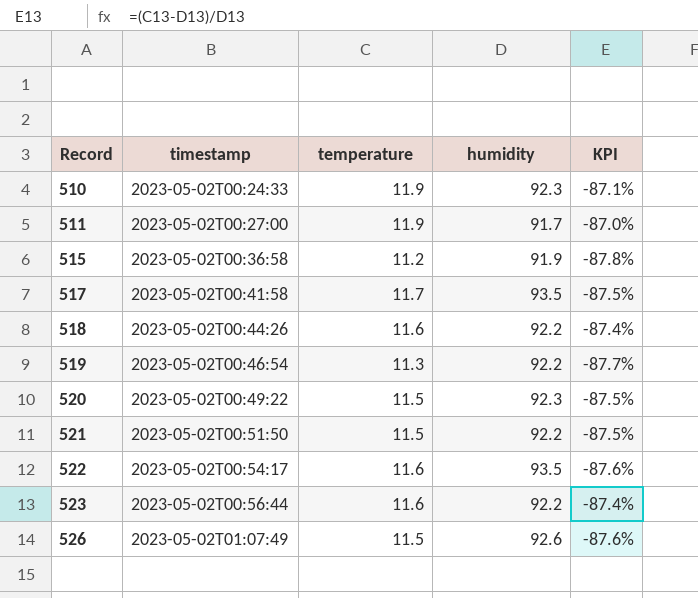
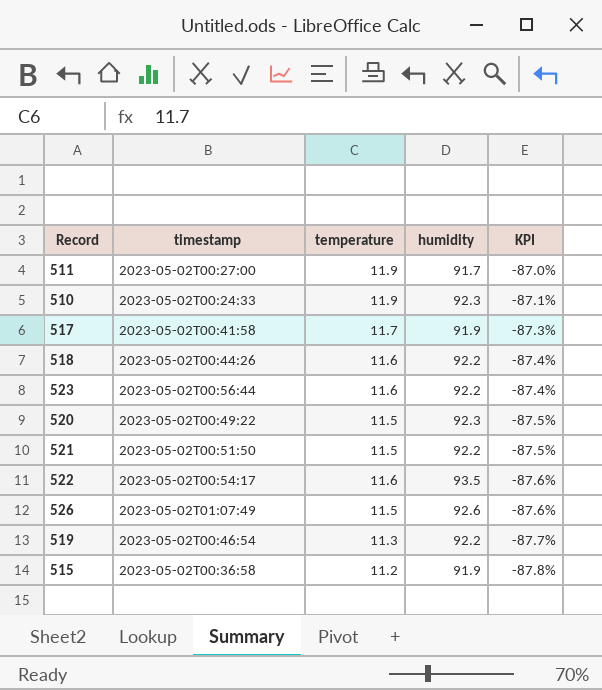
row order: Record ascending -> KPI descending
517 | humidity: 93.5 -> 91.9
517 | KPI: -87.5% -> -87.3%

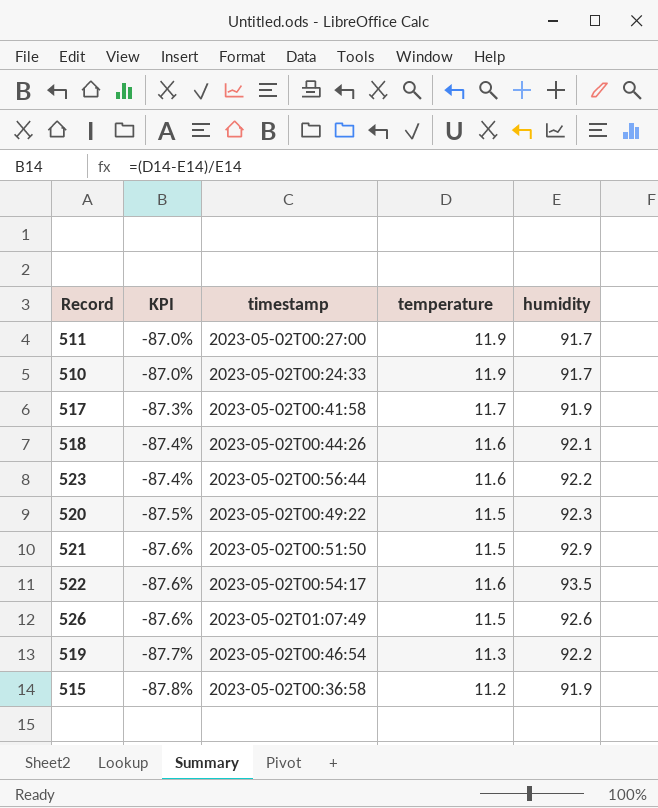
column KPI | position: 5 -> 2
510 | KPI: -87.1% -> -87.0%
510 | humidity: 92.3 -> 91.7
518 | humidity: 92.2 -> 92.1
521 | KPI: -87.5% -> -87.6%
521 | humidity: 92.2 -> 92.9

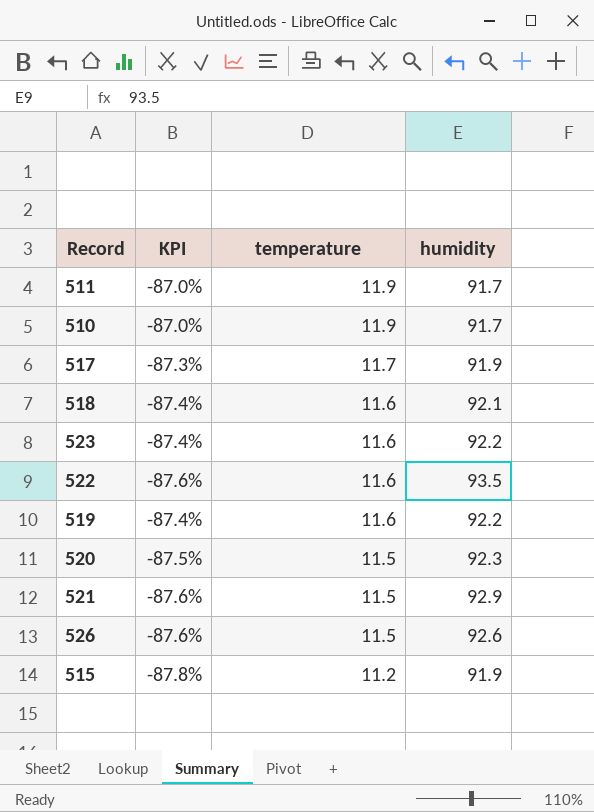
row order: KPI descending -> temperature descending
column timestamp | position: 3 -> none
519 | KPI: -87.7% -> -87.4%
519 | temperature: 11.3 -> 11.6

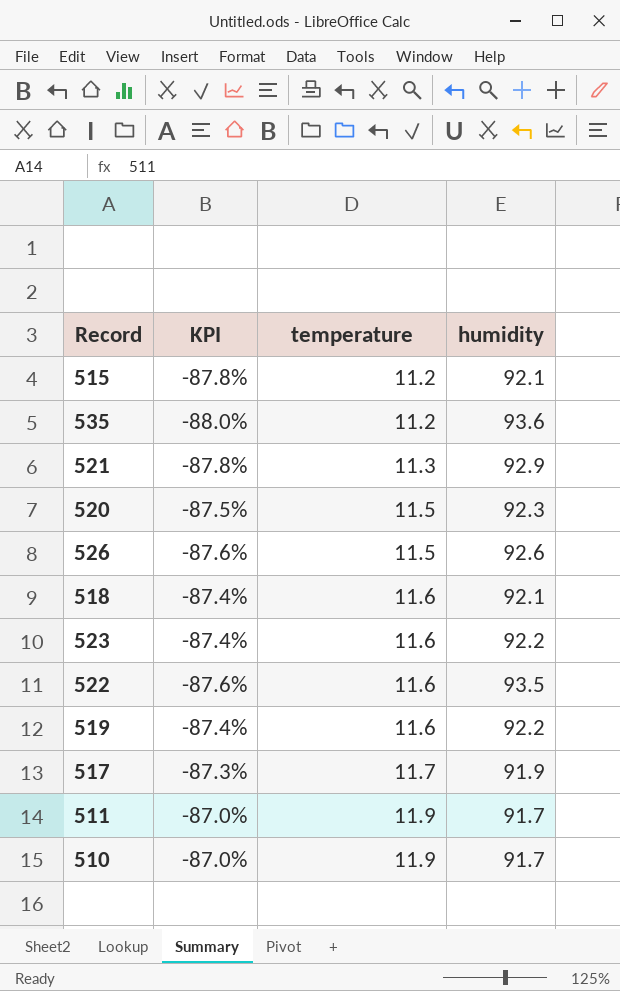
row order: temperature descending -> temperature ascending
515 | humidity: 91.9 -> 92.1
row 535: none -> -88.0% | 11.2 | 93.6
521 | KPI: -87.6% -> -87.8%
521 | temperature: 11.5 -> 11.3

